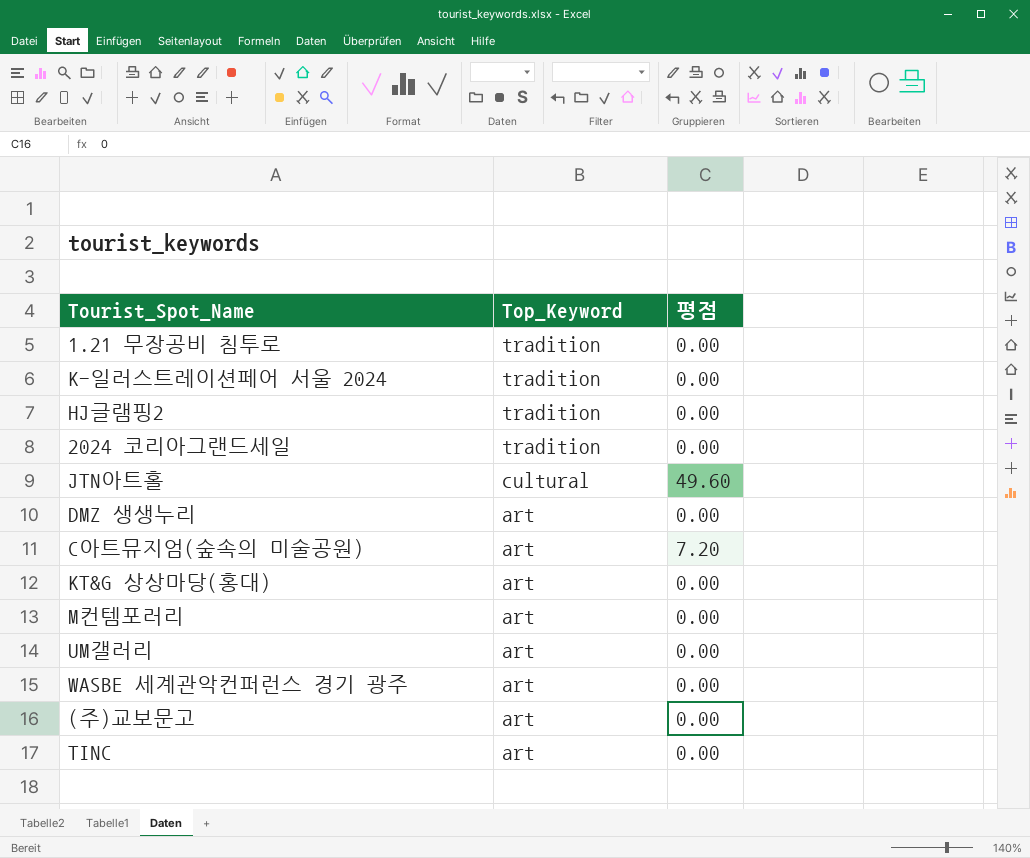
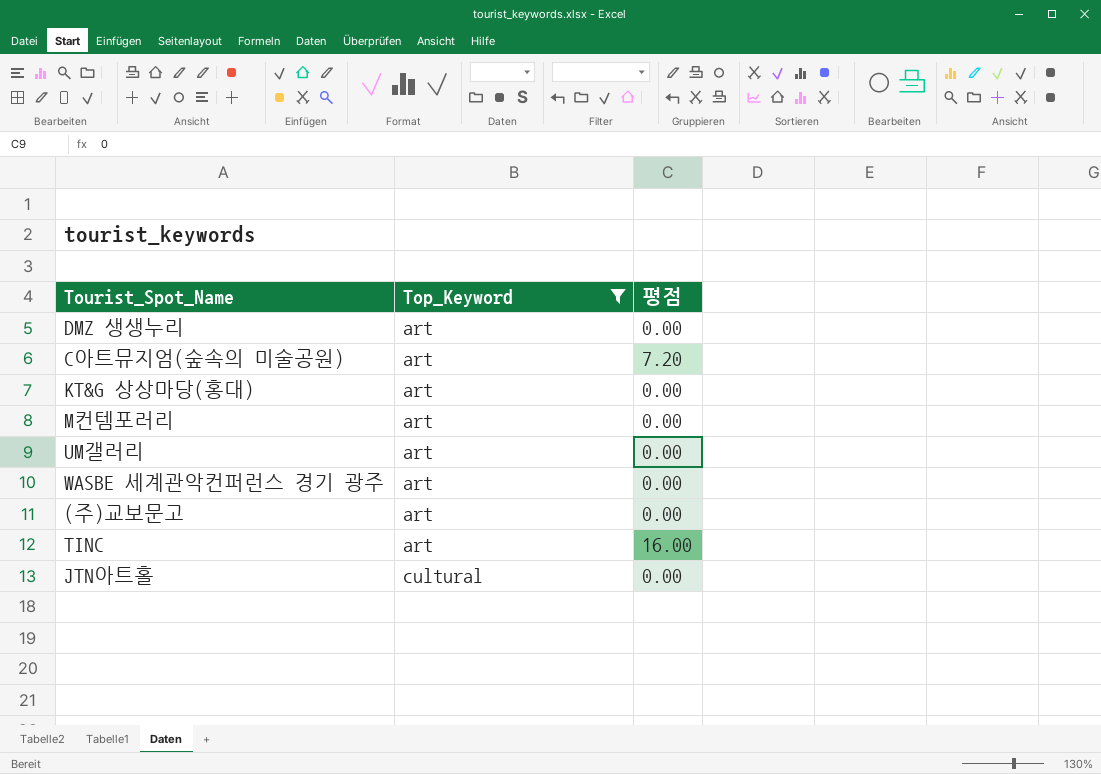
filter: none -> Top_Keyword != tradition
row order: Top_Keyword descending -> Top_Keyword ascending
TINC | 평점: 0.00 -> 16.00
JTN아트홀 | 평점: 49.60 -> 0.00

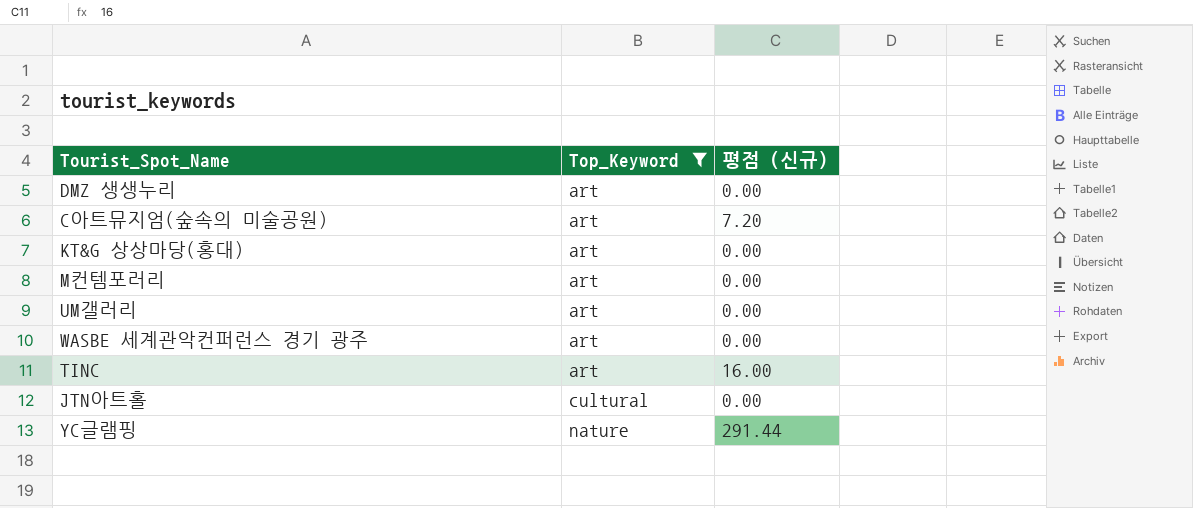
column name: 평점 -> 평점 (신규)
row (주)교보문고: art | 0.00 -> none
row YC글램핑: none -> nature | 291.44

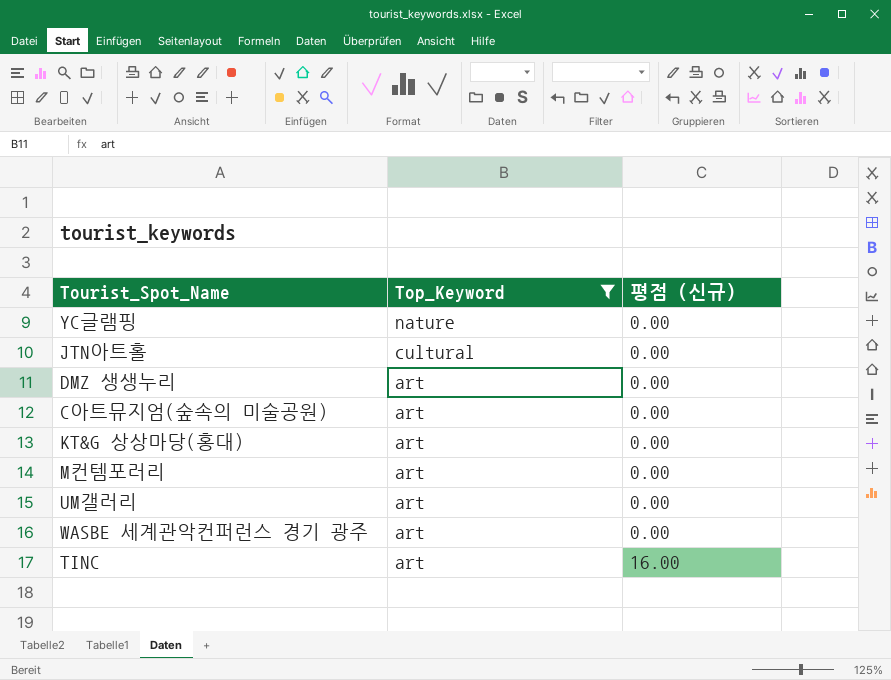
row order: Top_Keyword ascending -> Top_Keyword descending
YC글램핑 | 평점 (신규): 291.44 -> 0.00
C아트뮤지엄(숲속의 미술공원) | 평점 (신규): 7.20 -> 0.00

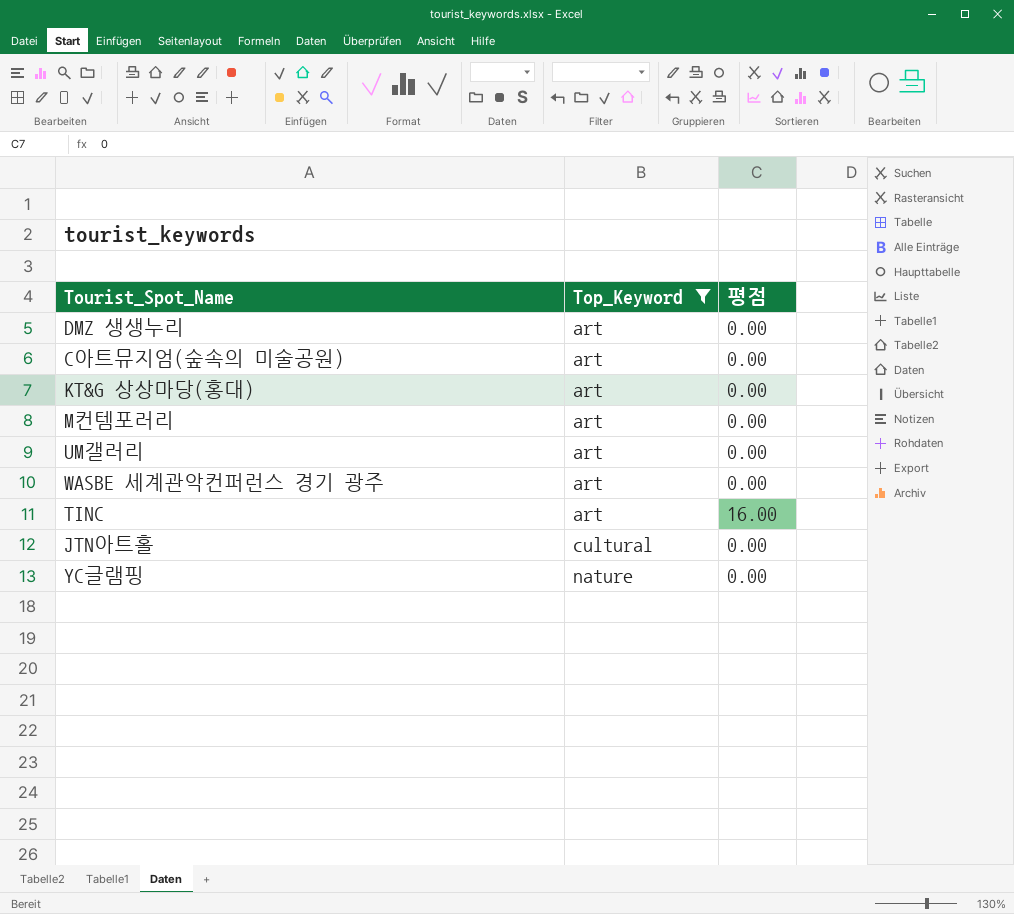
row order: Top_Keyword descending -> Top_Keyword ascending
column name: 평점 (신규) -> 평점

